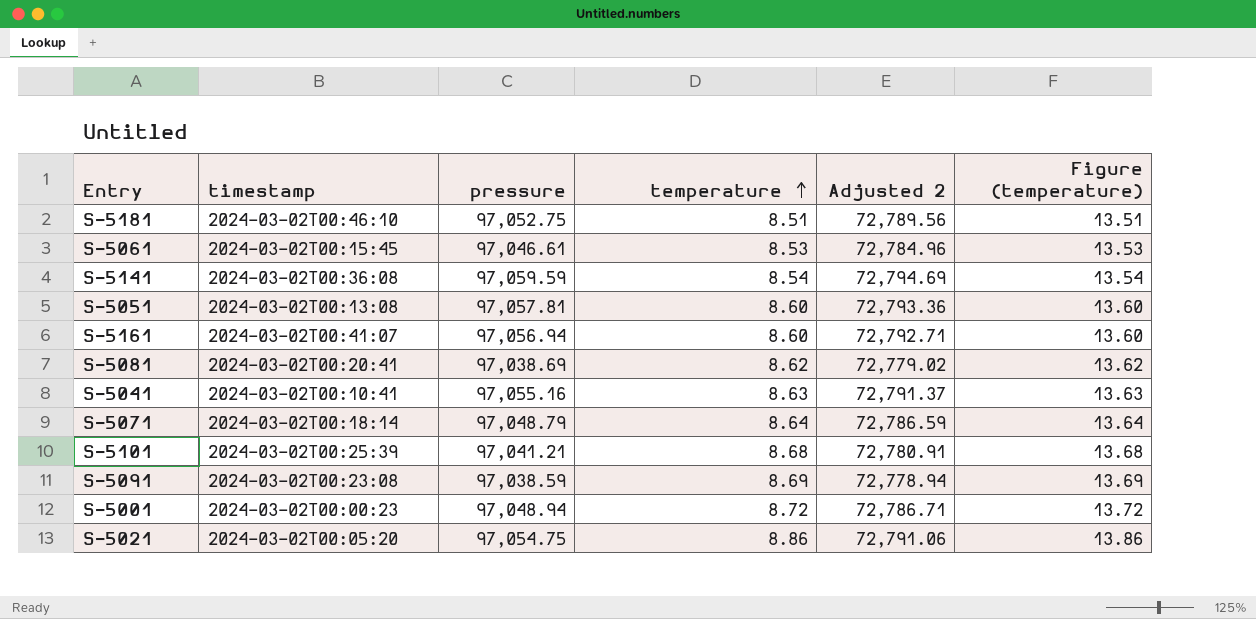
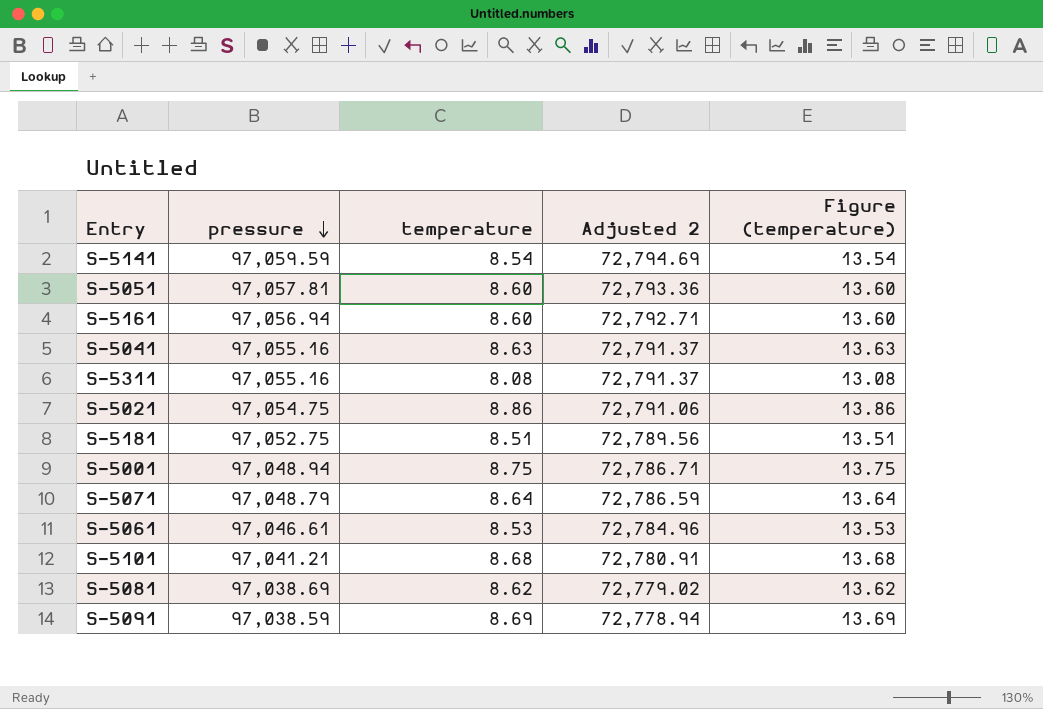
row order: temperature ascending -> pressure descending
column timestamp | position: 2 -> none
row S-5311: none -> 97,055.16 | 8.08 | 72,791.37 | 13.08
S-5001 | temperature: 8.72 -> 8.75
S-5001 | Figure (temperature): 13.72 -> 13.75

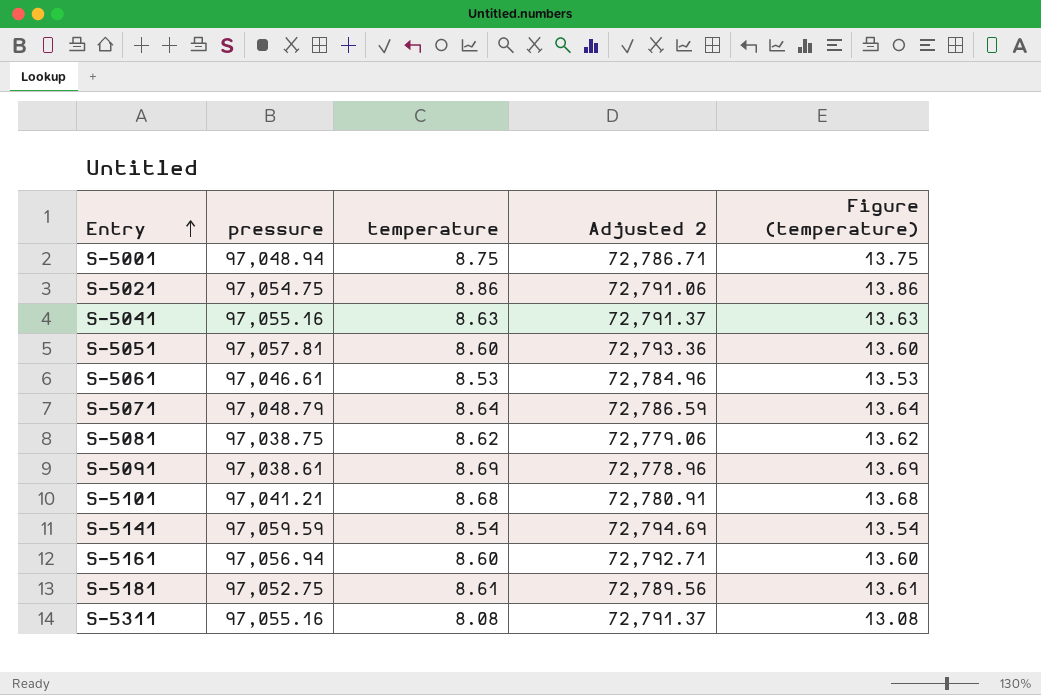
row order: pressure descending -> Entry ascending
S-5081 | pressure: 97,038.69 -> 97,038.75
S-5081 | Adjusted 2: 72,779.02 -> 72,779.06
S-5091 | pressure: 97,038.59 -> 97,038.61
S-5091 | Adjusted 2: 72,778.94 -> 72,778.96
S-5181 | temperature: 8.51 -> 8.61
S-5181 | Figure (temperature): 13.51 -> 13.61

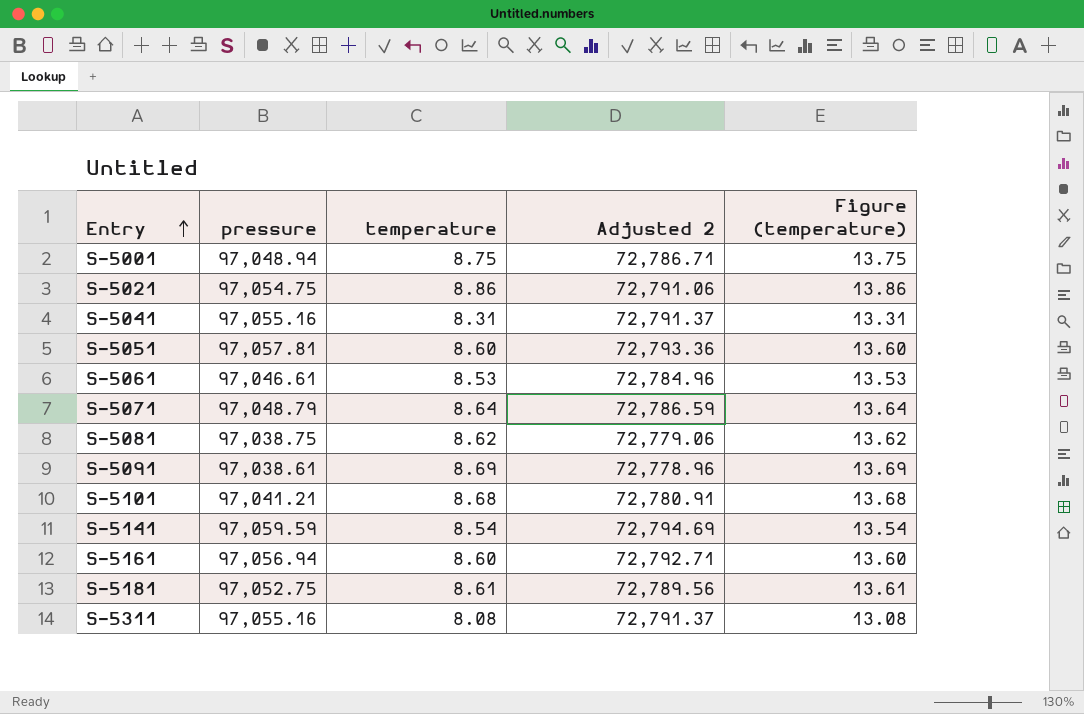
S-5041 | temperature: 8.63 -> 8.31
S-5041 | Figure (temperature): 13.63 -> 13.31

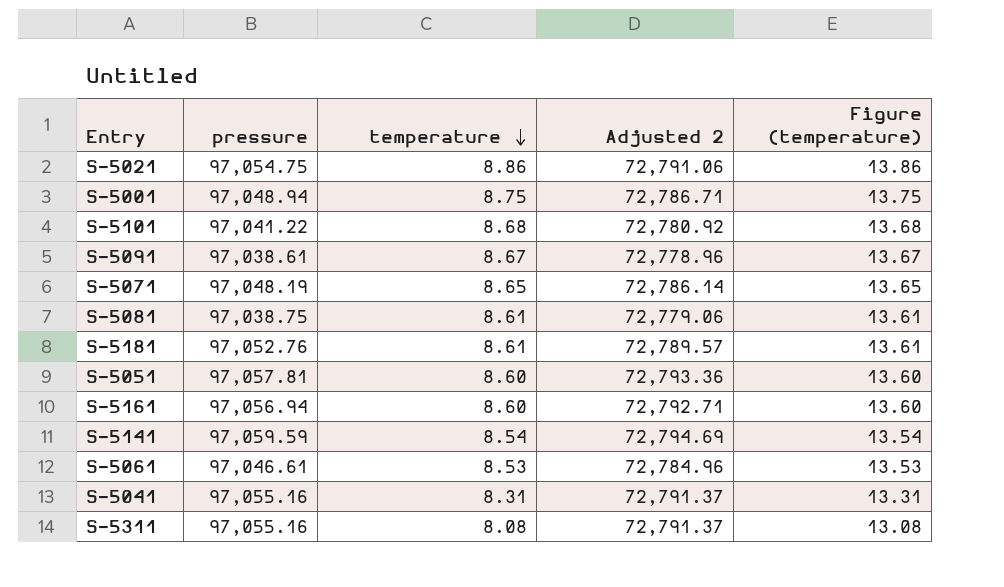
row order: Entry ascending -> temperature descending
S-5101 | pressure: 97,041.21 -> 97,041.22
S-5101 | Adjusted 2: 72,780.91 -> 72,780.92
S-5091 | temperature: 8.69 -> 8.67
S-5091 | Figure (temperature): 13.69 -> 13.67
S-5071 | pressure: 97,048.79 -> 97,048.19
S-5071 | temperature: 8.64 -> 8.65
S-5071 | Adjusted 2: 72,786.59 -> 72,786.14
S-5071 | Figure (temperature): 13.64 -> 13.65
S-5081 | temperature: 8.62 -> 8.61
S-5081 | Figure (temperature): 13.62 -> 13.61
S-5181 | pressure: 97,052.75 -> 97,052.76
S-5181 | Adjusted 2: 72,789.56 -> 72,789.57

